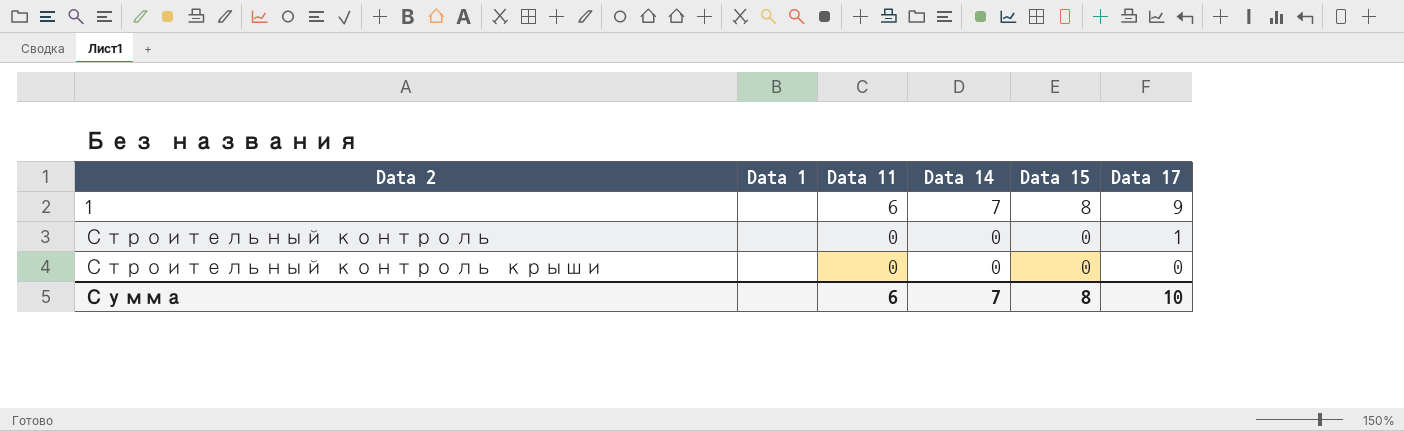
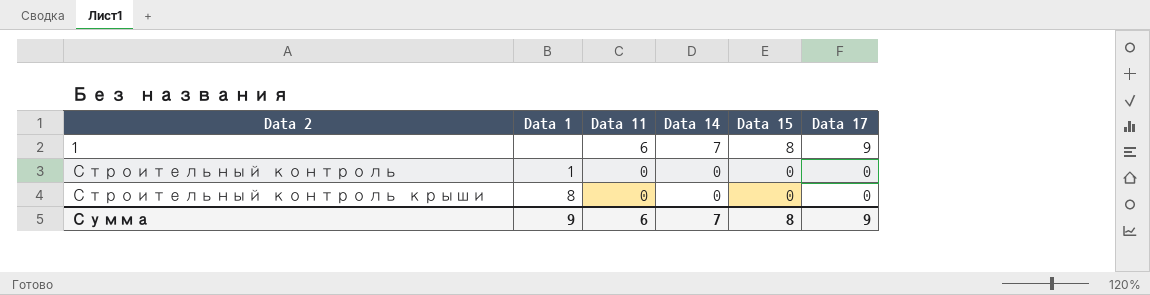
Строительный контроль | Data 1: none -> 1
Строительный контроль | Data 17: 1 -> 0
Строительный контроль крыши | Data 1: none -> 8
Сумма | Data 1: none -> 9
Сумма | Data 17: 10 -> 9

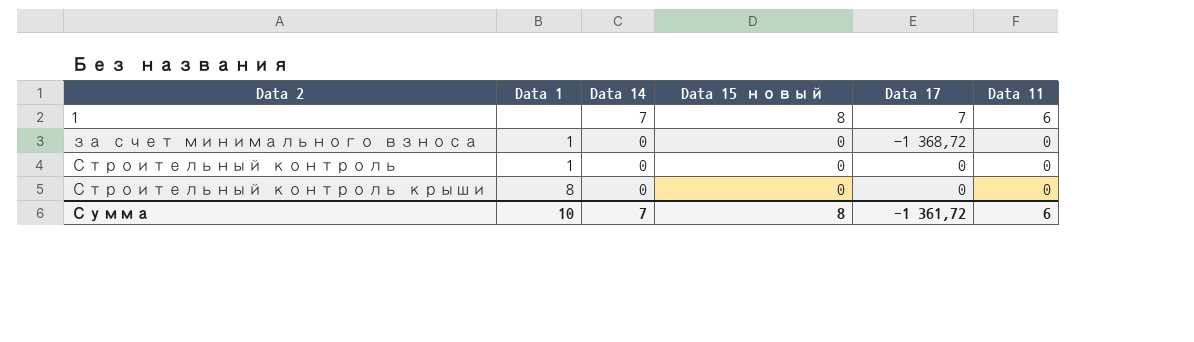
column name: Data 15 -> Data 15 новый
column Data 11 | position: 3 -> 6
1 | Data 17: 9 -> 7
row за счет минимального взноса: none -> 1 | 0 | 0 | -1 368,72 | 0
Сумма | Data 1: 9 -> 10
Сумма | Data 17: 9 -> -1 361,72

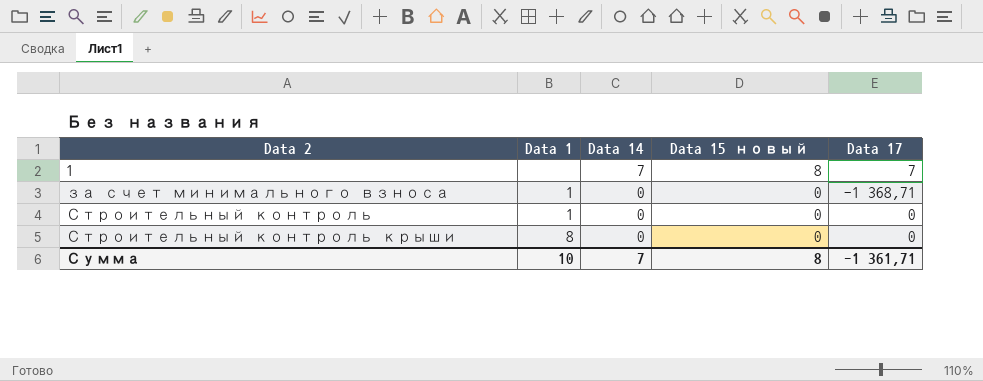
column Data 11 | position: 6 -> none
за счет минимального взноса | Data 17: -1 368,72 -> -1 368,71
Сумма | Data 17: -1 361,72 -> -1 361,71

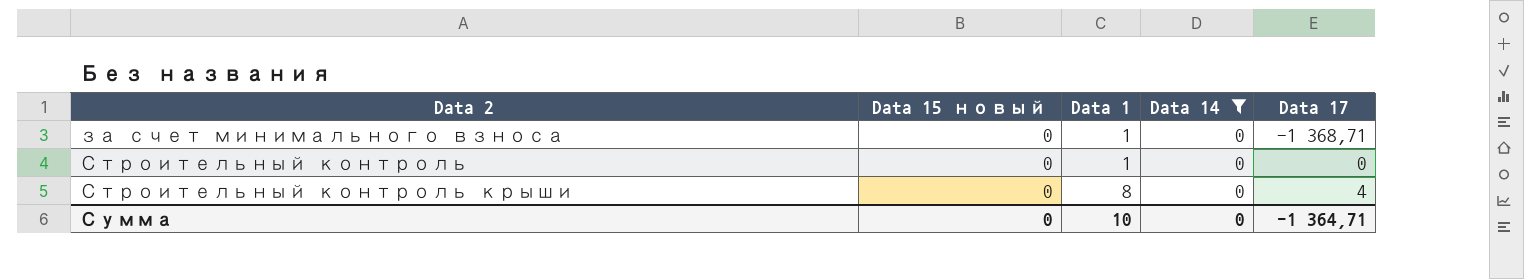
filter: none -> Data 14 = 0
column Data 15 новый | position: 4 -> 2
Строительный контроль крыши | Data 17: 0 -> 4
Сумма | Data 15 новый: 8 -> 0
Сумма | Data 14: 7 -> 0
Сумма | Data 17: -1 361,71 -> -1 364,71

